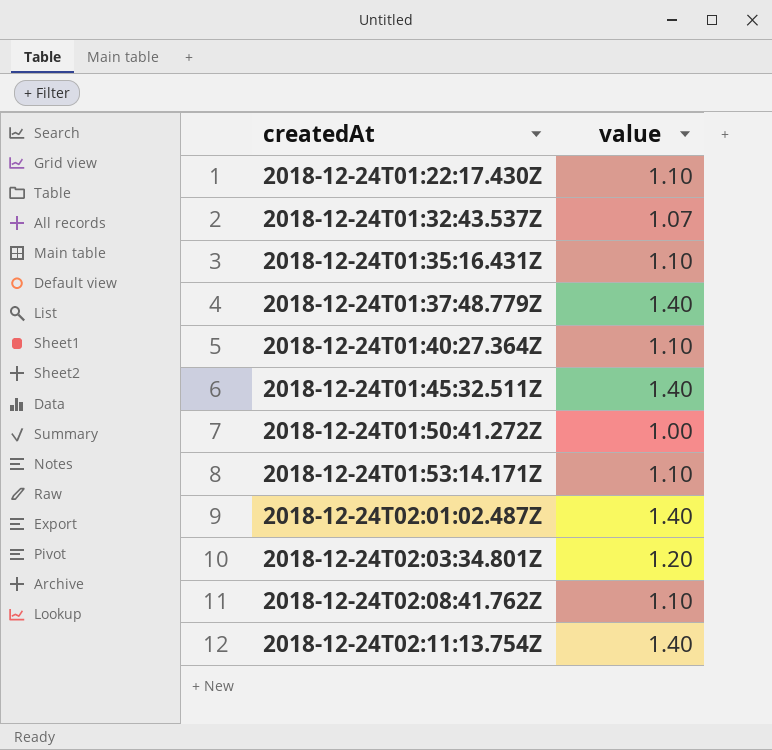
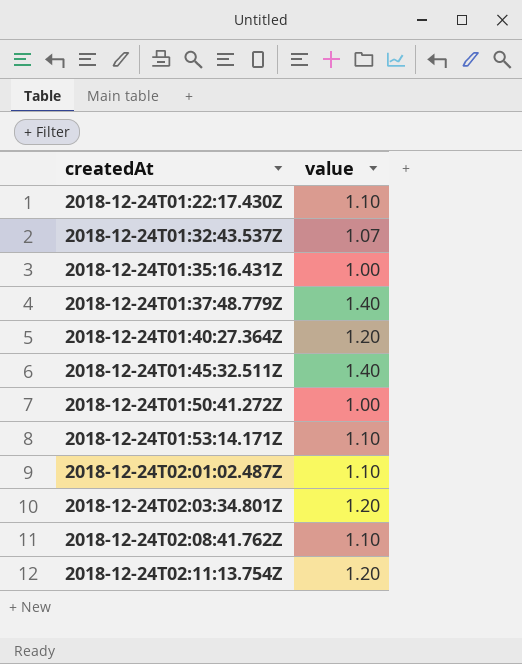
2018-12-24T01:35:16.431Z | value: 1.10 -> 1.00
2018-12-24T01:40:27.364Z | value: 1.10 -> 1.20
2018-12-24T02:01:02.487Z | value: 1.40 -> 1.10
2018-12-24T02:11:13.754Z | value: 1.40 -> 1.20

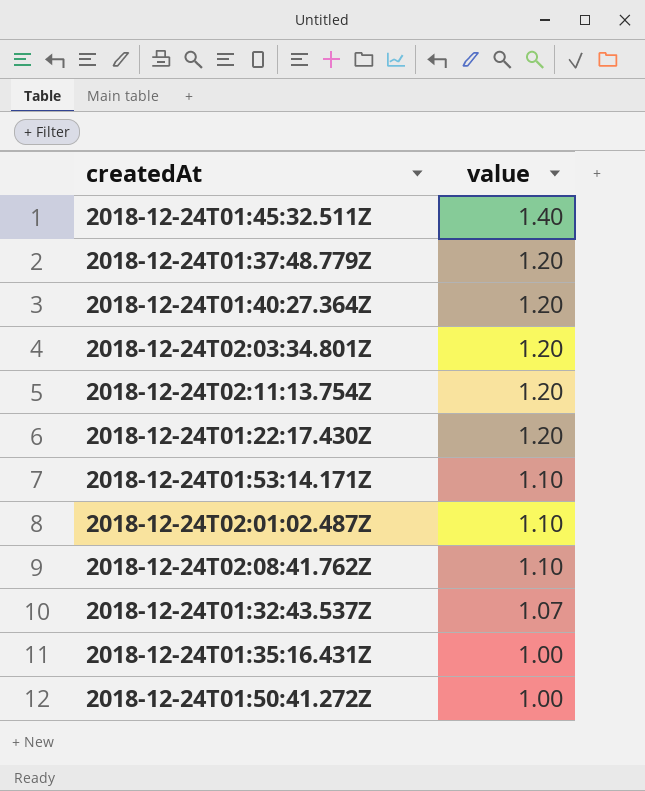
row order: createdAt ascending -> value descending
2018-12-24T01:37:48.779Z | value: 1.40 -> 1.20
2018-12-24T01:22:17.430Z | value: 1.10 -> 1.20

